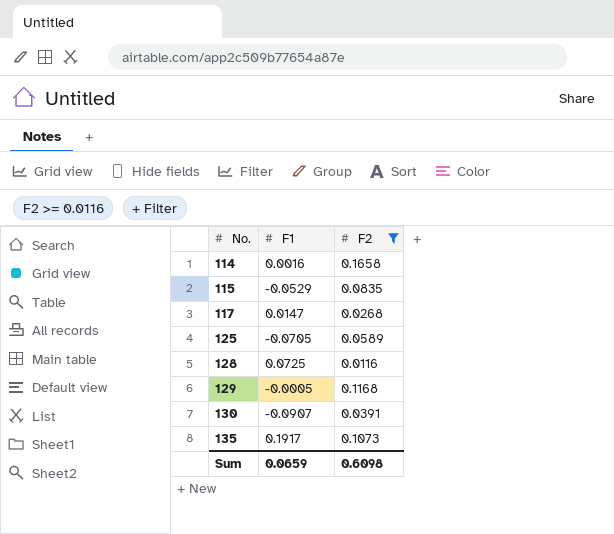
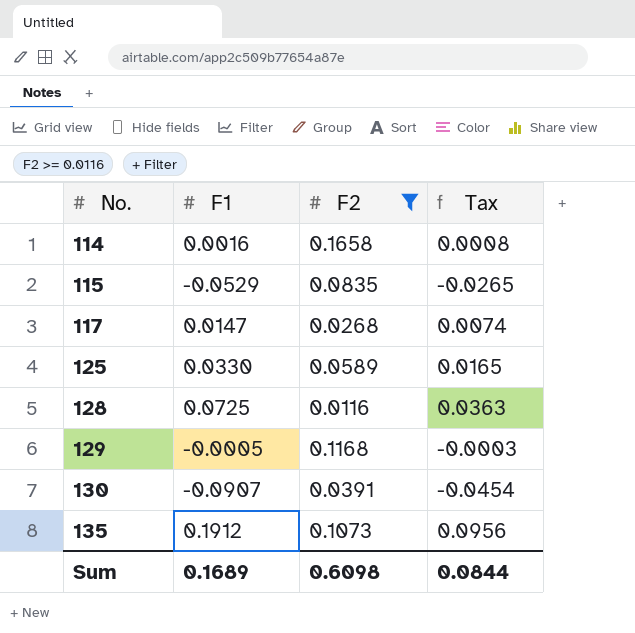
column Tax | formula: none -> [F1] * 0.5
125 | F1: -0.0705 -> 0.0330
135 | F1: 0.1917 -> 0.1912
Sum | F1: 0.0659 -> 0.1689

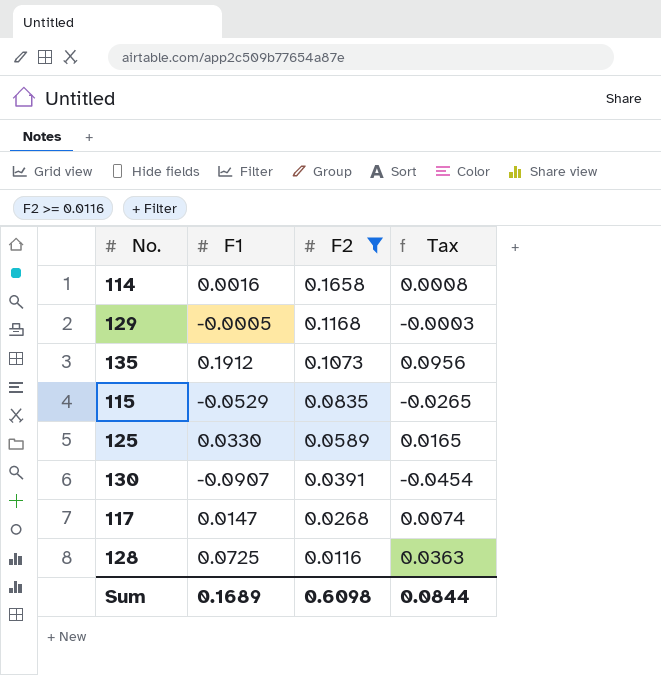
row order: No. ascending -> F2 descending

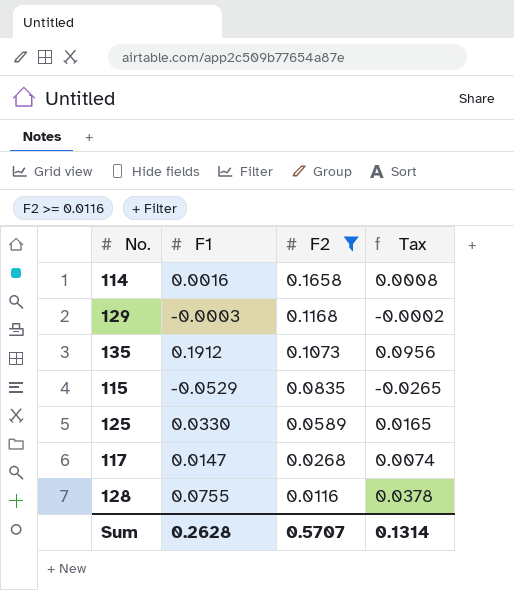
row 130: -0.0907 | 0.0391 | -0.0454 -> none
129 | F1: -0.0005 -> -0.0003
129 | Tax: -0.0003 -> -0.0002
128 | F1: 0.0725 -> 0.0755
128 | Tax: 0.0363 -> 0.0378
Sum | F1: 0.1689 -> 0.2628
Sum | F2: 0.6098 -> 0.5707
Sum | Tax: 0.0844 -> 0.1314

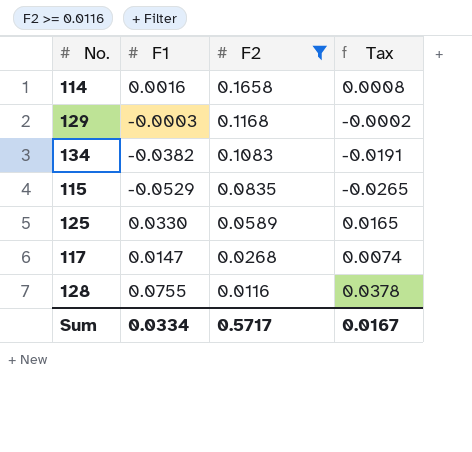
row 135: 0.1912 | 0.1073 | 0.0956 -> none
row 134: none -> -0.0382 | 0.1083 | -0.0191
Sum | F1: 0.2628 -> 0.0334
Sum | F2: 0.5707 -> 0.5717
Sum | Tax: 0.1314 -> 0.0167

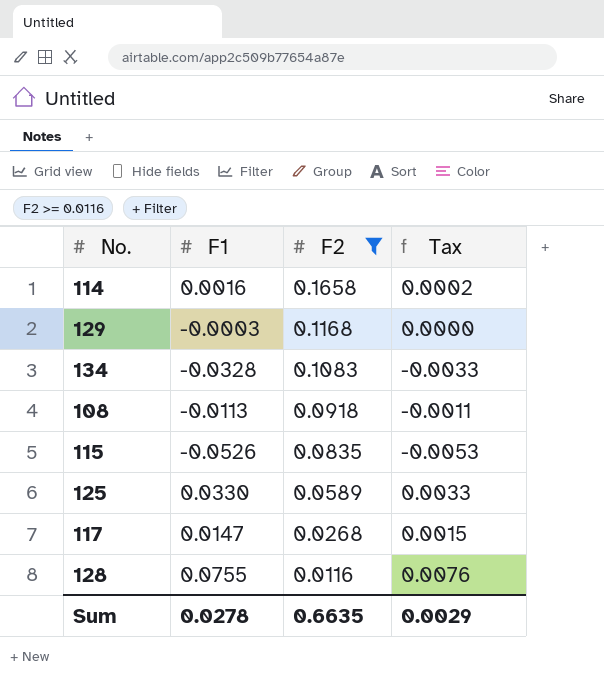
column Tax | formula: [F1] * 0.5 -> [F1] * 0.1
134 | F1: -0.0382 -> -0.0328
row 108: none -> -0.0113 | 0.0918 | -0.0011
115 | F1: -0.0529 -> -0.0526
Sum | F1: 0.0334 -> 0.0278
Sum | F2: 0.5717 -> 0.6635
Sum | Tax: 0.0167 -> 0.0029

